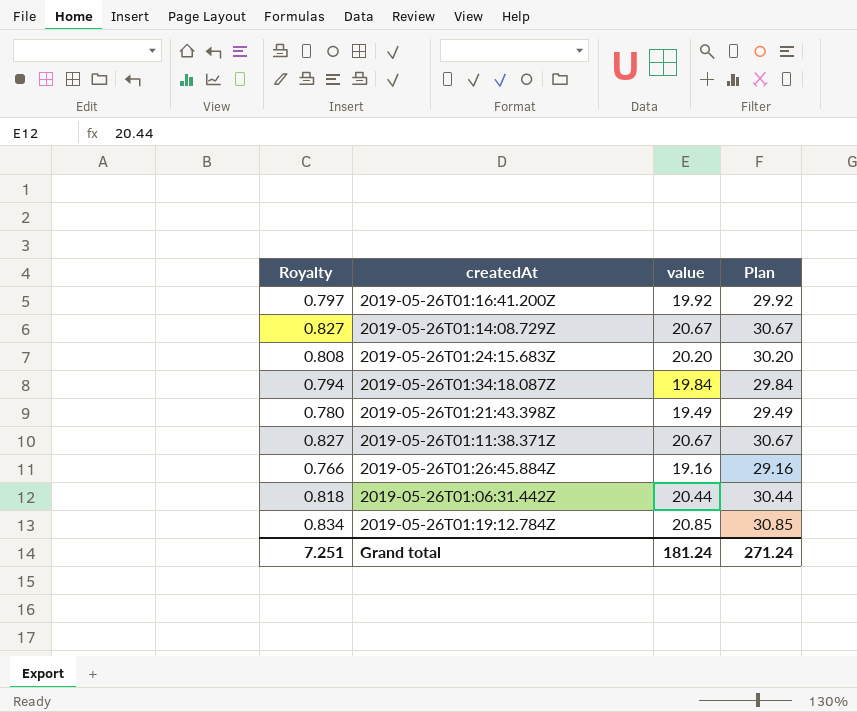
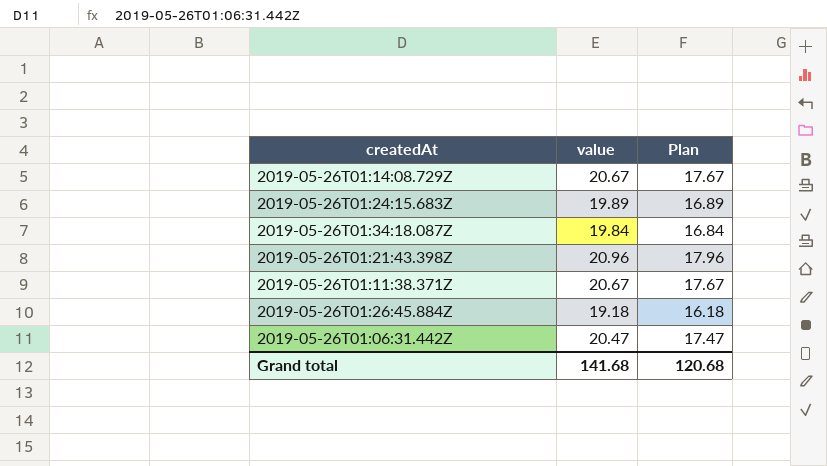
column Royalty | formula: [value] * 0.04 -> none
column Plan | formula: [value] + 10 -> [value] - 3
row 2019-05-26T01:16:41.200Z: 0.797 | 19.92 | 29.92 -> none
row 2019-05-26T01:19:12.784Z: 0.834 | 20.85 | 30.85 -> none
2019-05-26T01:24:15.683Z | value: 20.20 -> 19.89
2019-05-26T01:21:43.398Z | value: 19.49 -> 20.96
2019-05-26T01:26:45.884Z | value: 19.16 -> 19.18
2019-05-26T01:06:31.442Z | value: 20.44 -> 20.47
Grand total | value: 181.24 -> 141.68
Grand total | Plan: 271.24 -> 120.68

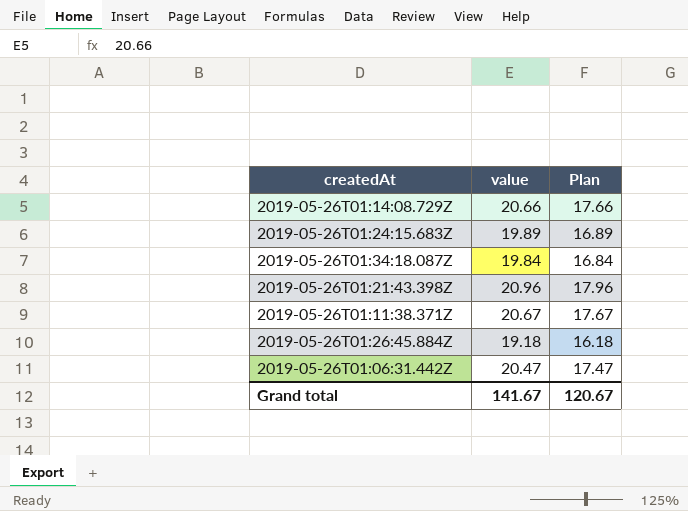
2019-05-26T01:14:08.729Z | value: 20.67 -> 20.66
2019-05-26T01:14:08.729Z | Plan: 17.67 -> 17.66
Grand total | value: 141.68 -> 141.67
Grand total | Plan: 120.68 -> 120.67

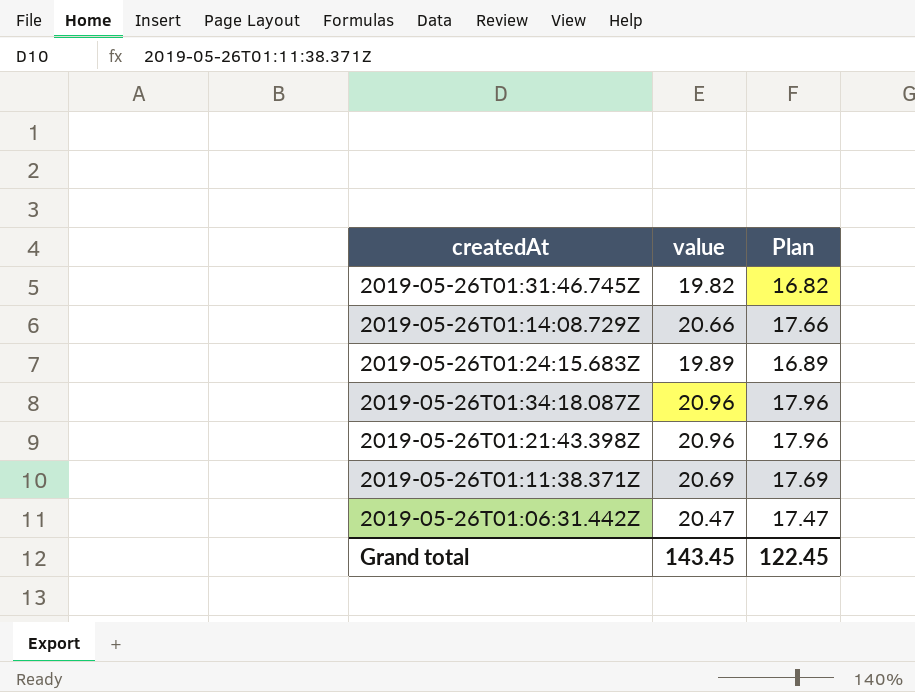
row 2019-05-26T01:26:45.884Z: 19.18 | 16.18 -> none
row 2019-05-26T01:31:46.745Z: none -> 19.82 | 16.82
2019-05-26T01:34:18.087Z | value: 19.84 -> 20.96
2019-05-26T01:34:18.087Z | Plan: 16.84 -> 17.96
2019-05-26T01:11:38.371Z | value: 20.67 -> 20.69
2019-05-26T01:11:38.371Z | Plan: 17.67 -> 17.69
Grand total | value: 141.67 -> 143.45
Grand total | Plan: 120.67 -> 122.45

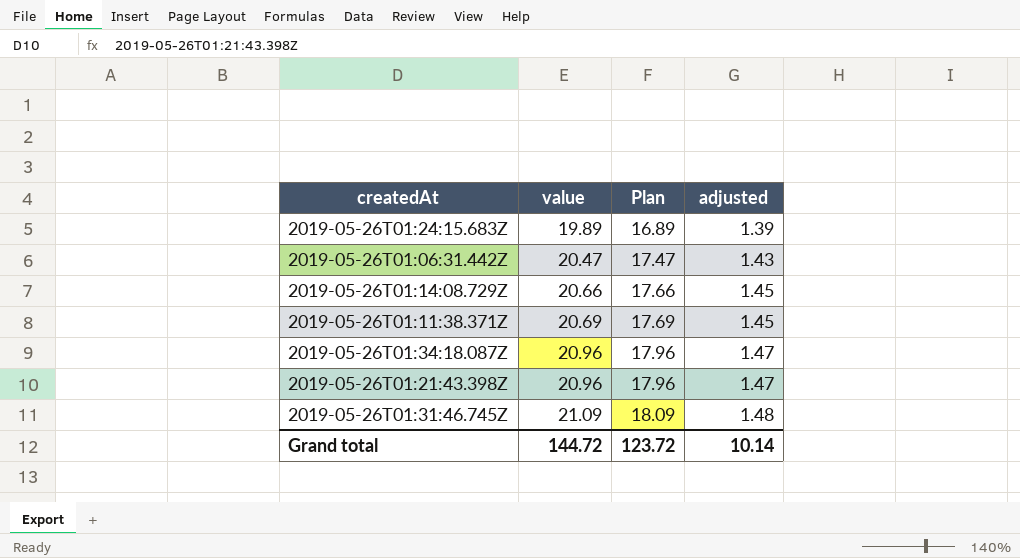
row order: none -> value ascending
column adjusted | formula: none -> [value] * 0.07
2019-05-26T01:31:46.745Z | value: 19.82 -> 21.09
2019-05-26T01:31:46.745Z | Plan: 16.82 -> 18.09
Grand total | value: 143.45 -> 144.72
Grand total | Plan: 122.45 -> 123.72

